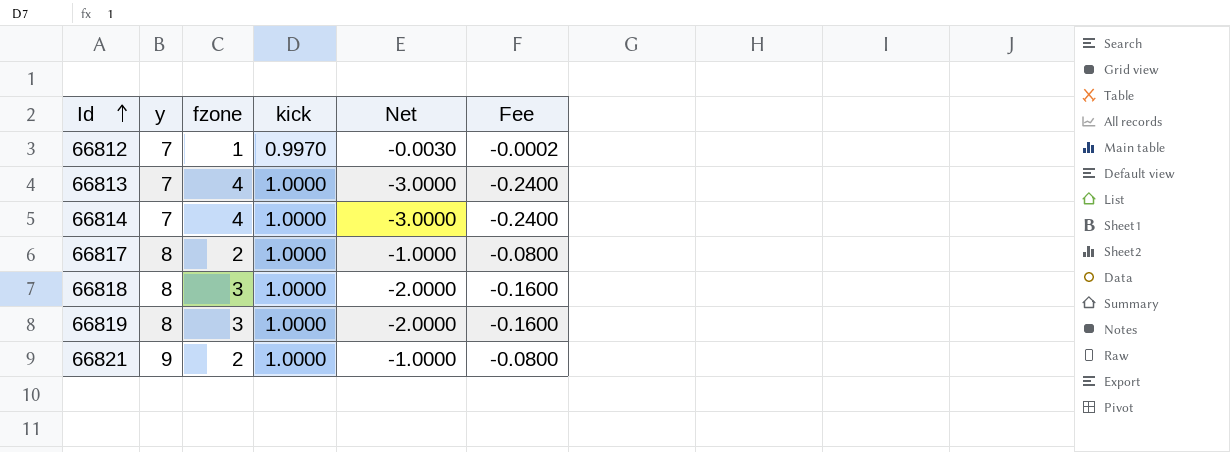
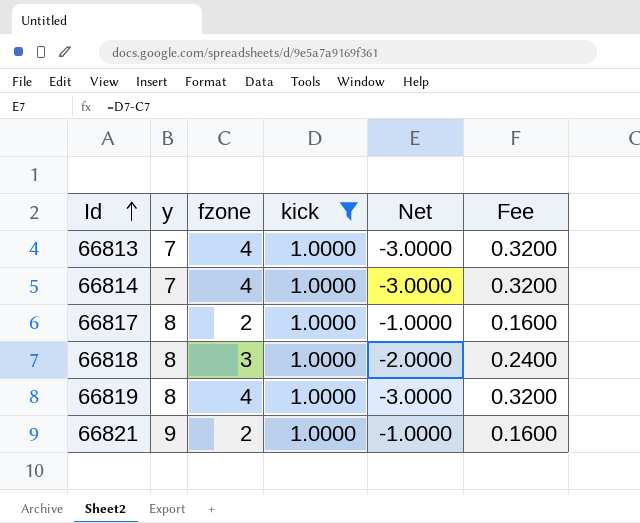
filter: none -> kick = 1.0000
column Fee | formula: [Net] * 0.08 -> [fzone] * 0.08
66819 | fzone: 3 -> 4
66819 | Net: -2.0000 -> -3.0000

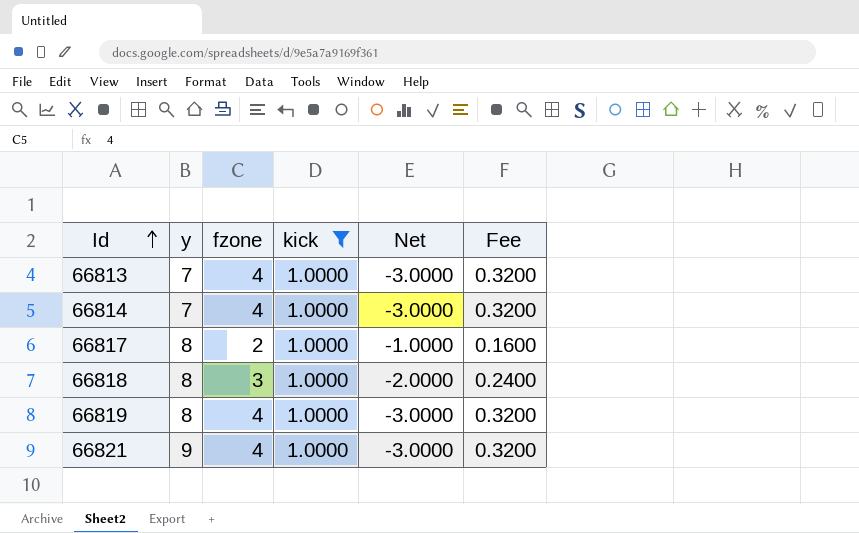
66821 | fzone: 2 -> 4
66821 | Net: -1.0000 -> -3.0000
66821 | Fee: 0.1600 -> 0.3200

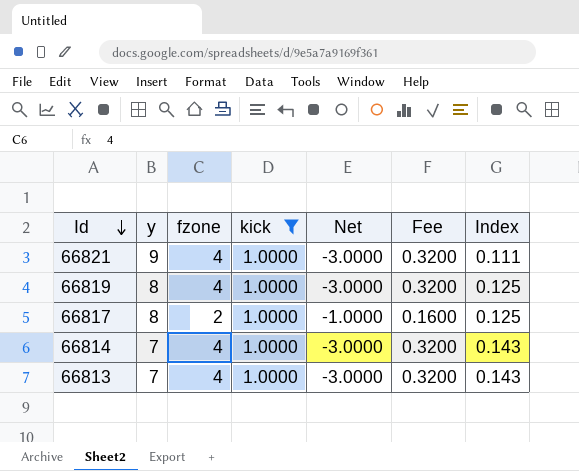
row order: Id ascending -> Id descending
column Index | formula: none -> [kick] / [y]
row 66818: 8 | 3 | 1.0000 | -2.0000 | 0.2400 -> none

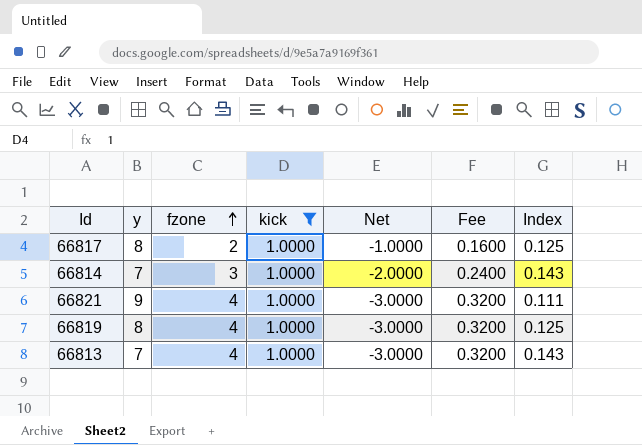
row order: Id descending -> fzone ascending
66814 | fzone: 4 -> 3
66814 | Net: -3.0000 -> -2.0000
66814 | Fee: 0.3200 -> 0.2400

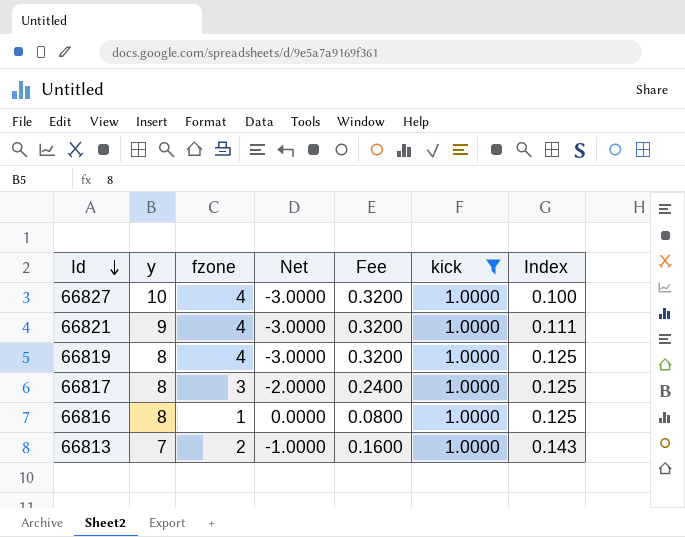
row order: fzone ascending -> Id descending
column kick | position: 4 -> 6
row 66814: 7 | 3 | 1.0000 | -2.0000 | 0.2400 | 0.143 -> none
row 66827: none -> 10 | 4 | -3.0000 | 0.3200 | 1.0000 | 0.100
66817 | fzone: 2 -> 3
66817 | Net: -1.0000 -> -2.0000
66817 | Fee: 0.1600 -> 0.2400
row 66816: none -> 8 | 1 | 0.0000 | 0.0800 | 1.0000 | 0.125
66813 | fzone: 4 -> 2
66813 | Net: -3.0000 -> -1.0000
66813 | Fee: 0.3200 -> 0.1600

